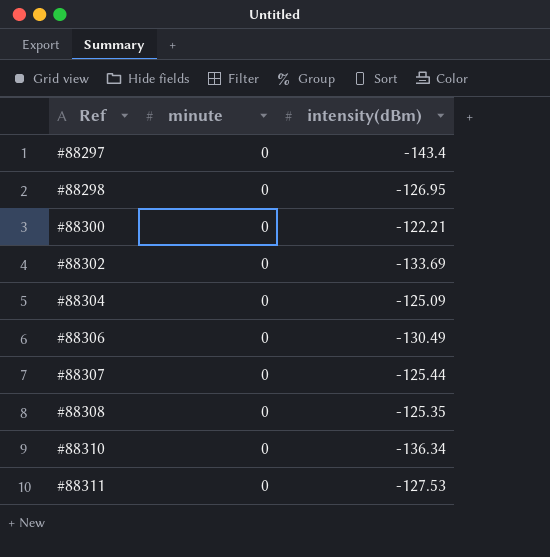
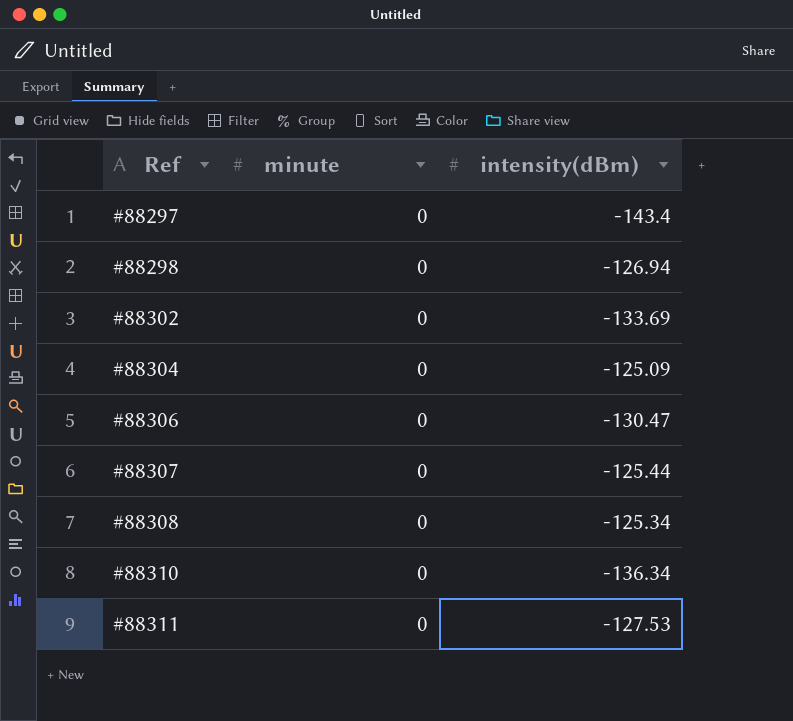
row #88300: 0 | -122.21 -> none
#88298 | intensity(dBm): -126.95 -> -126.94
#88306 | intensity(dBm): -130.49 -> -130.47
#88308 | intensity(dBm): -125.35 -> -125.34

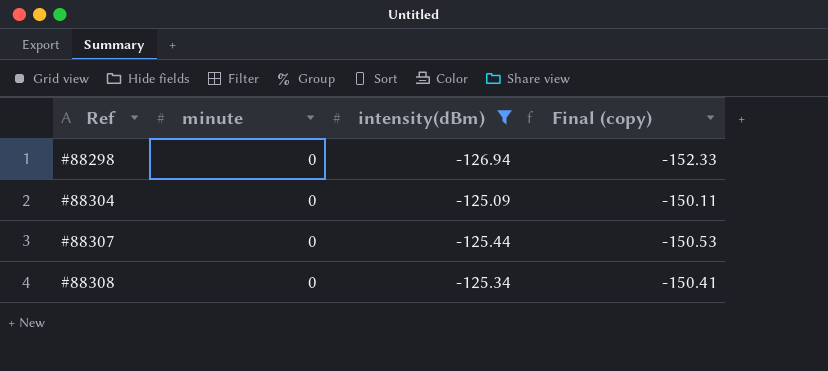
filter: none -> intensity(dBm) >= -126.94
column Final (copy) | formula: none -> [intensity(dBm)] * 1.2

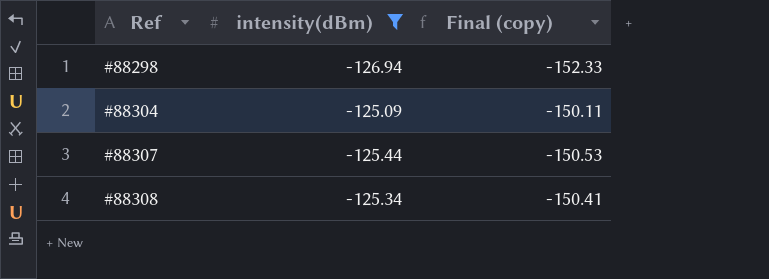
column minute | position: 2 -> none

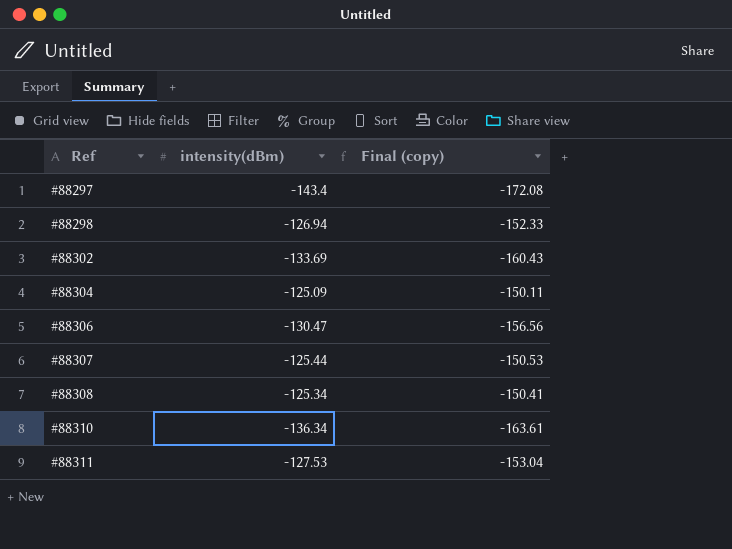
filter: intensity(dBm) >= -126.94 -> none

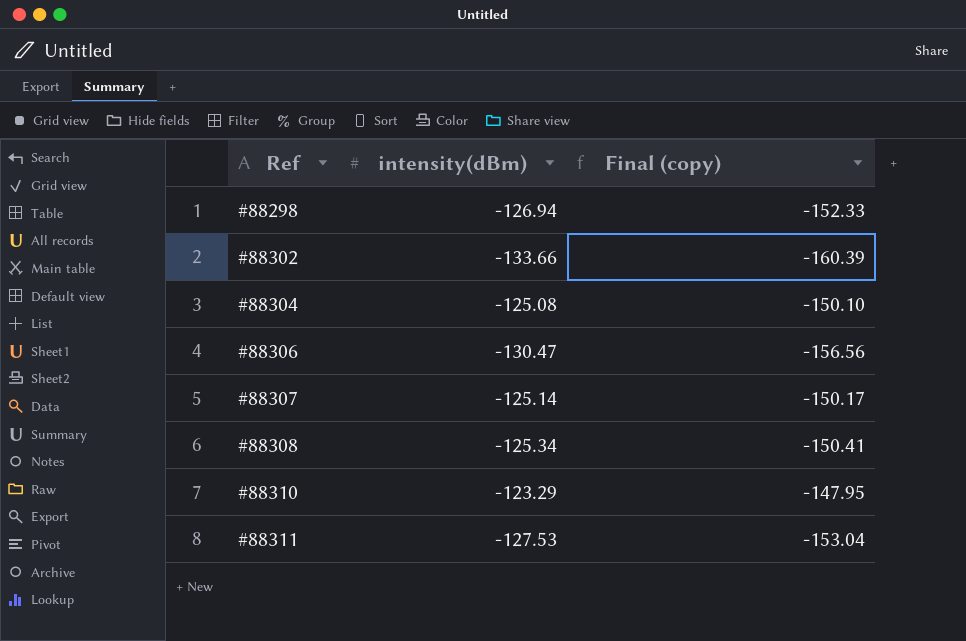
row #88297: -143.4 | -172.08 -> none
#88302 | intensity(dBm): -133.69 -> -133.66
#88302 | Final (copy): -160.43 -> -160.39
#88304 | intensity(dBm): -125.09 -> -125.08
#88304 | Final (copy): -150.11 -> -150.10
#88307 | intensity(dBm): -125.44 -> -125.14
#88307 | Final (copy): -150.53 -> -150.17
#88310 | intensity(dBm): -136.34 -> -123.29
#88310 | Final (copy): -163.61 -> -147.95

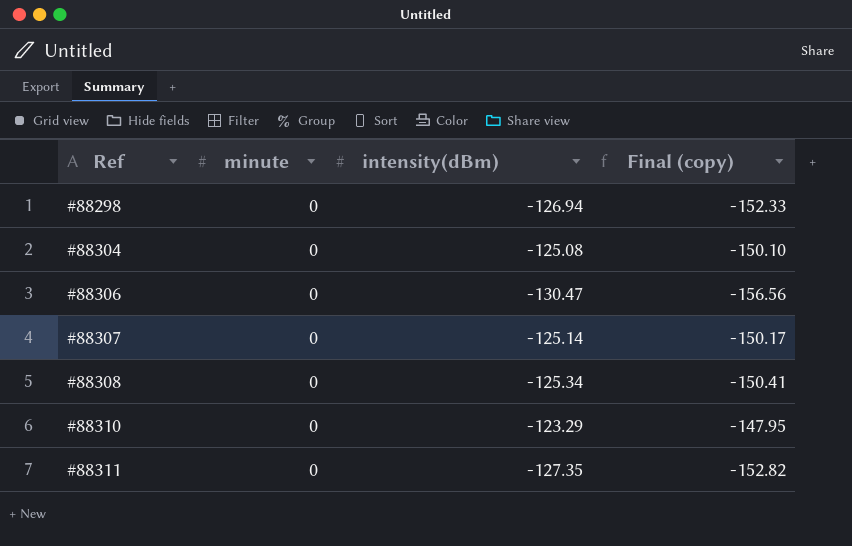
column minute | position: none -> 2
row #88302: -133.66 | -160.39 -> none
#88311 | intensity(dBm): -127.53 -> -127.35
#88311 | Final (copy): -153.04 -> -152.82

